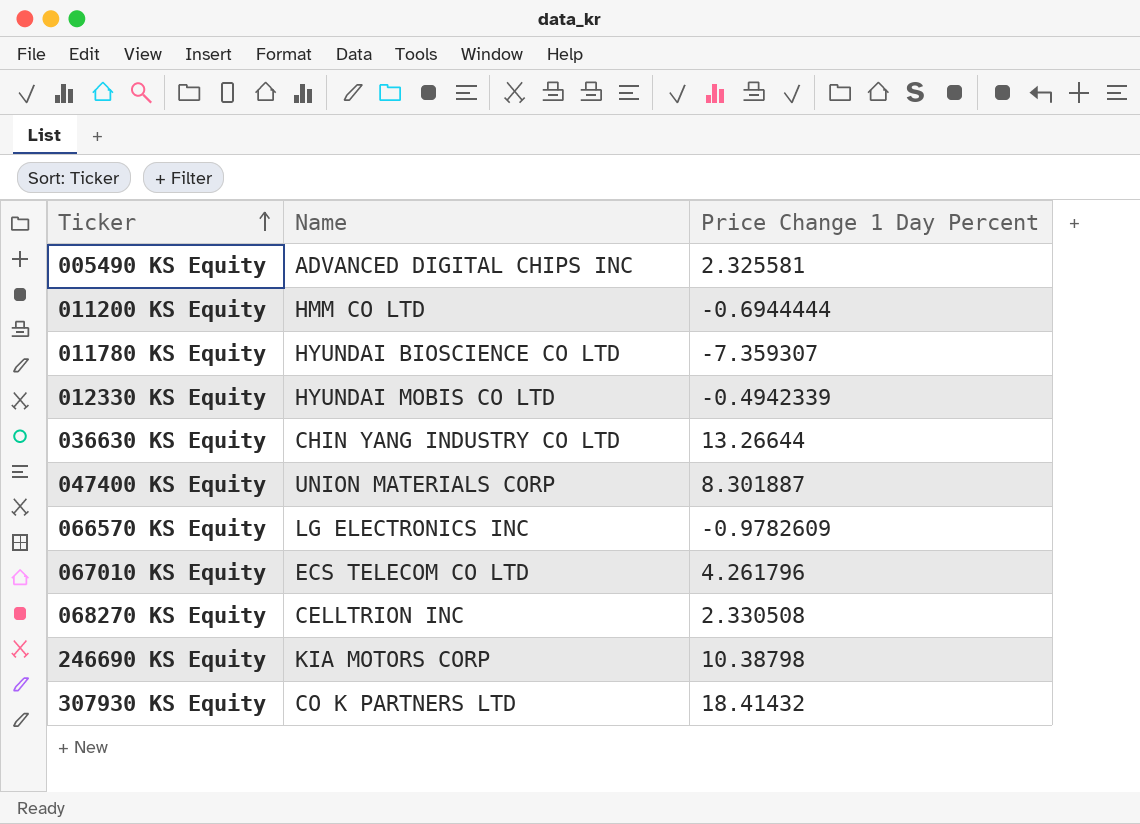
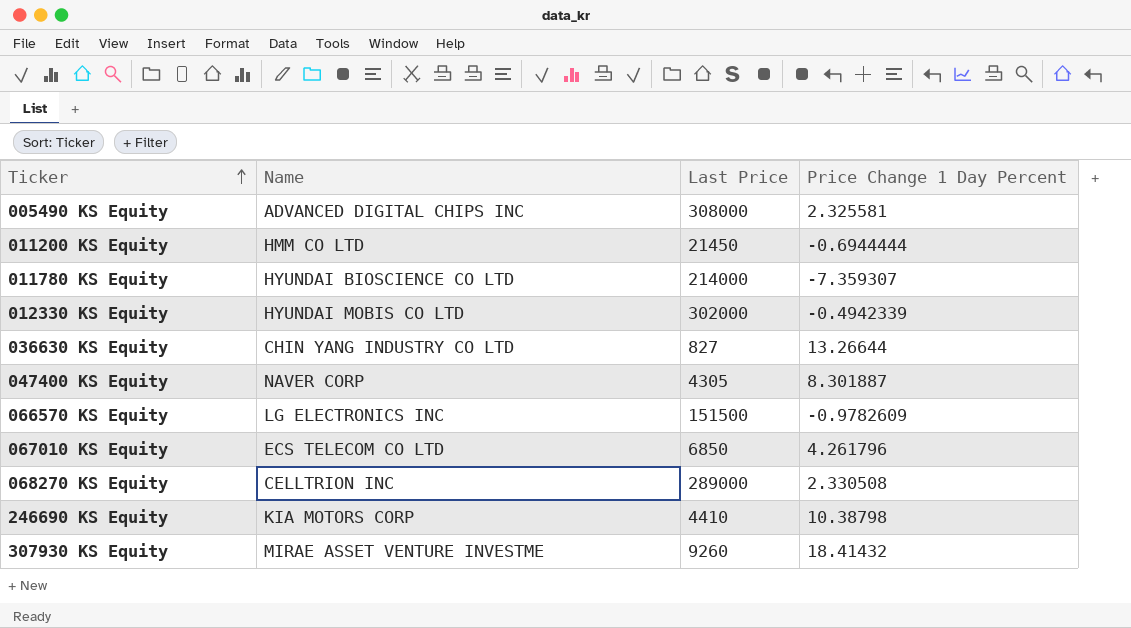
column Last Price | position: none -> 3
047400 KS Equity | Name: UNION MATERIALS CORP -> NAVER CORP
307930 KS Equity | Name: CO K PARTNERS LTD -> MIRAE ASSET VENTURE INVESTME

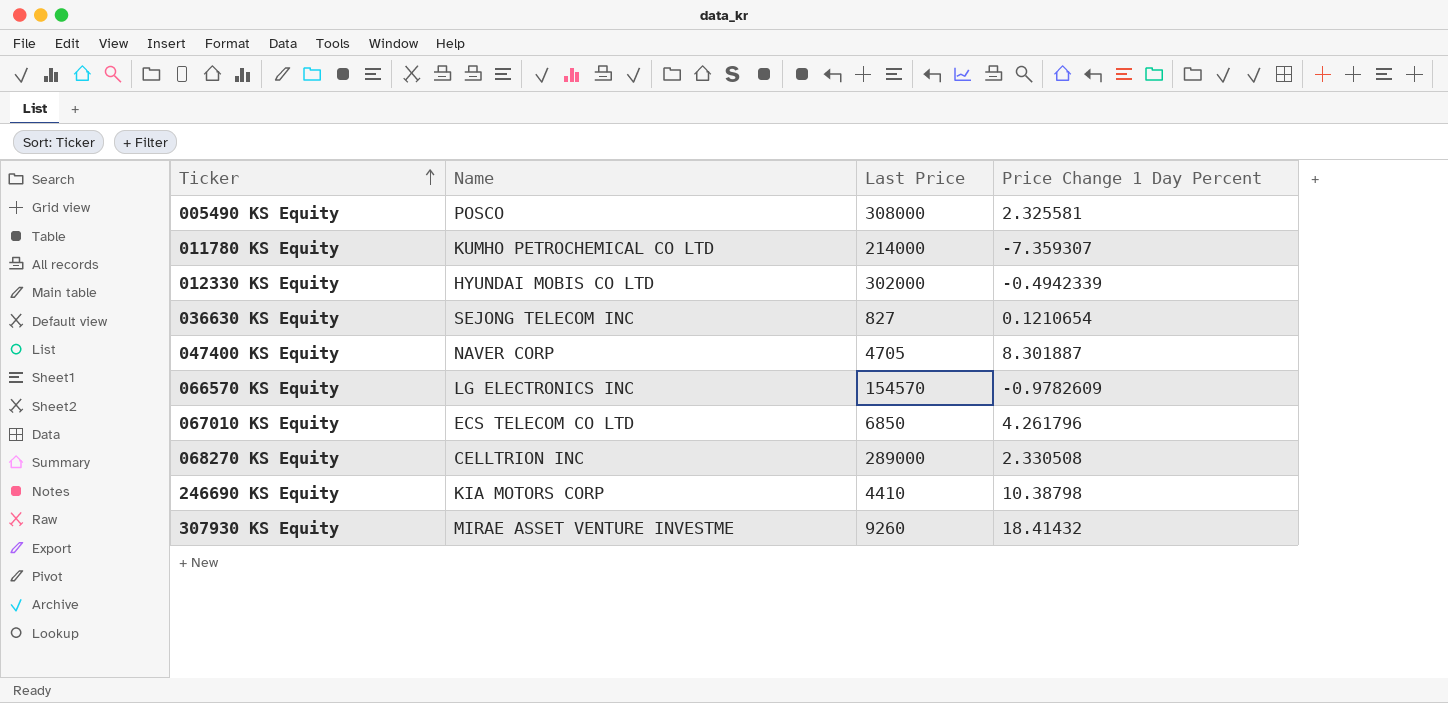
row 011200 KS Equity: HMM CO LTD | 21450 | -0.6944444 -> none
005490 KS Equity | Name: ADVANCED DIGITAL CHIPS INC -> POSCO
011780 KS Equity | Name: HYUNDAI BIOSCIENCE CO LTD -> KUMHO PETROCHEMICAL CO LTD
036630 KS Equity | Name: CHIN YANG INDUSTRY CO LTD -> SEJONG TELECOM INC
036630 KS Equity | Price Change 1 Day Percent: 13.26644 -> 0.1210654
047400 KS Equity | Last Price: 4305 -> 4705
066570 KS Equity | Last Price: 151500 -> 154570

